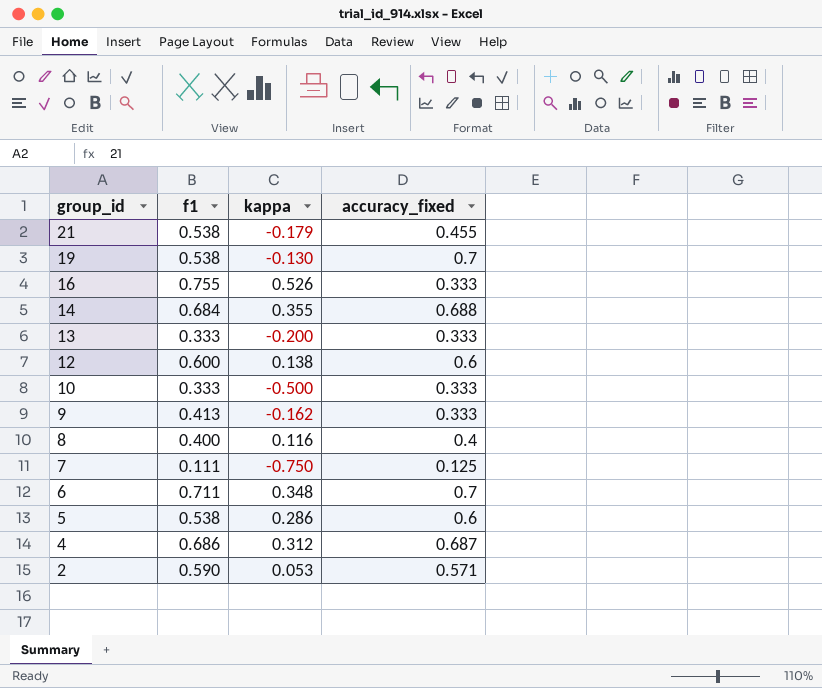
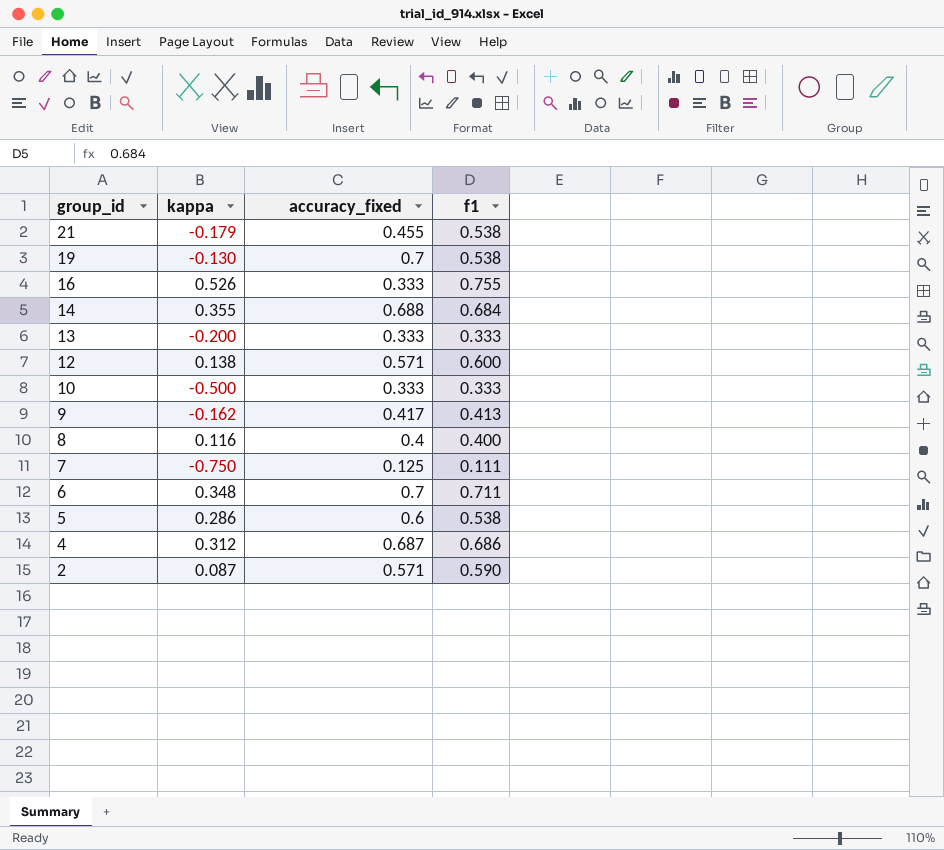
column f1 | position: 2 -> 4
12 | accuracy_fixed: 0.6 -> 0.571
9 | accuracy_fixed: 0.333 -> 0.417
2 | kappa: 0.053 -> 0.087

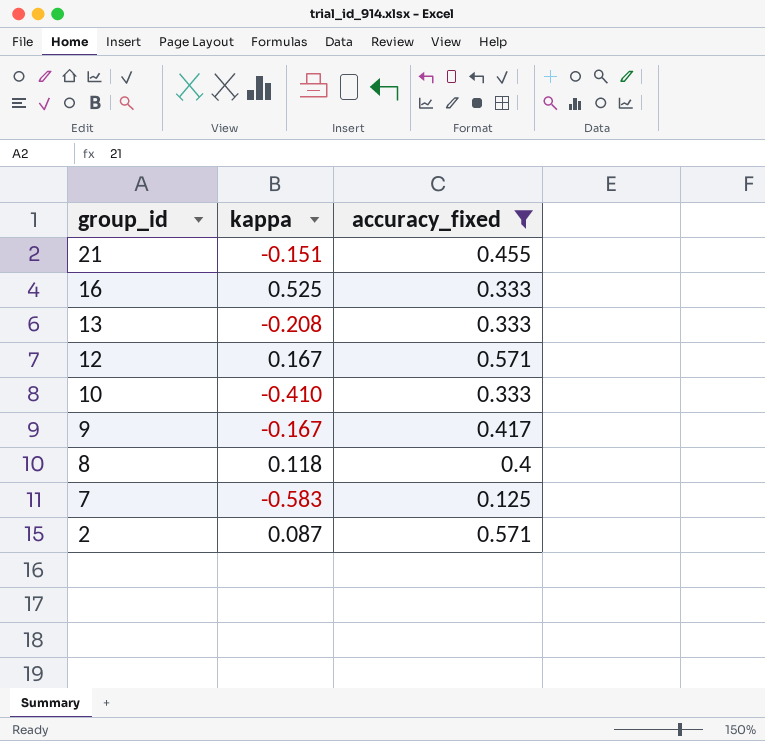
filter: none -> accuracy_fixed <= 0.571
column f1 | position: 4 -> none
21 | kappa: -0.179 -> -0.151
16 | kappa: 0.526 -> 0.525
13 | kappa: -0.200 -> -0.208
12 | kappa: 0.138 -> 0.167
10 | kappa: -0.500 -> -0.410
9 | kappa: -0.162 -> -0.167
8 | kappa: 0.116 -> 0.118
7 | kappa: -0.750 -> -0.583

